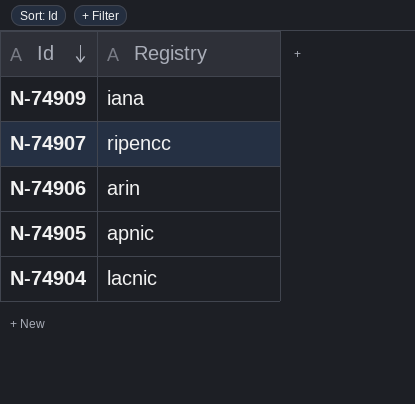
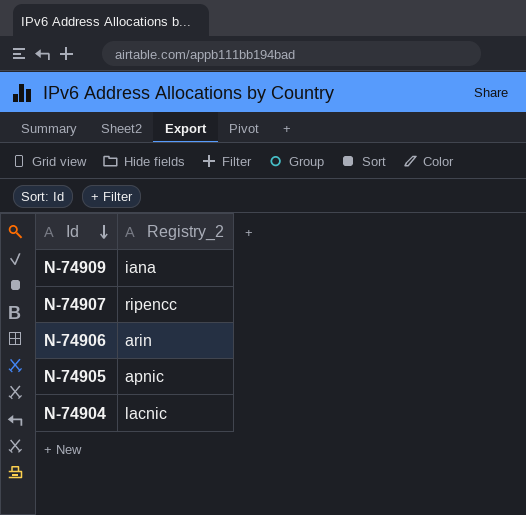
column name: Registry -> Registry_2

